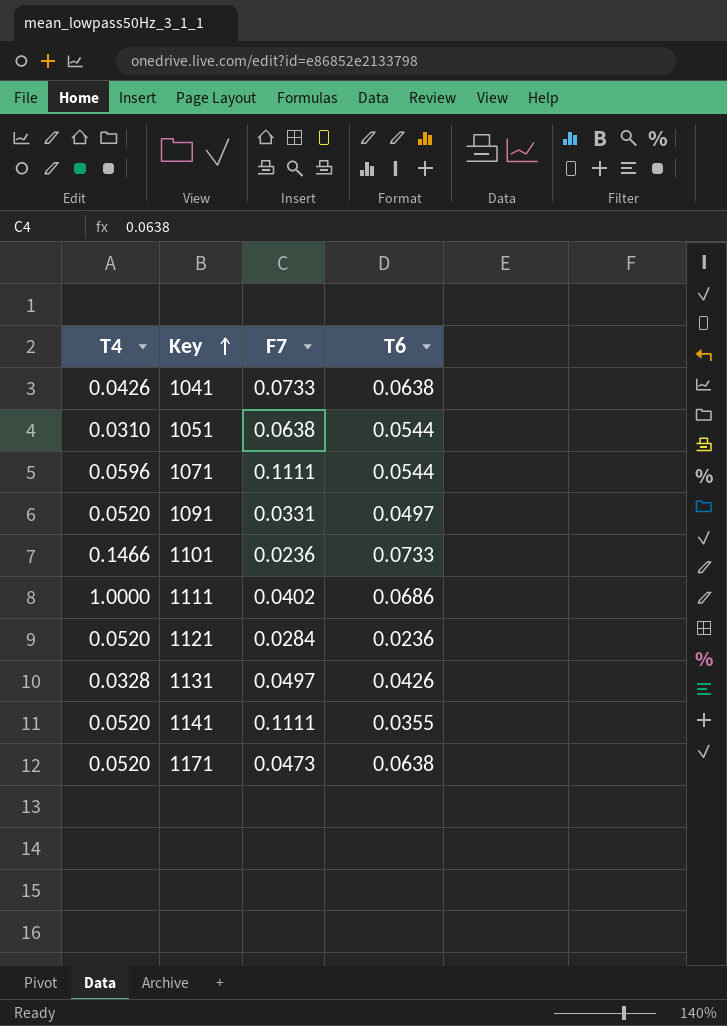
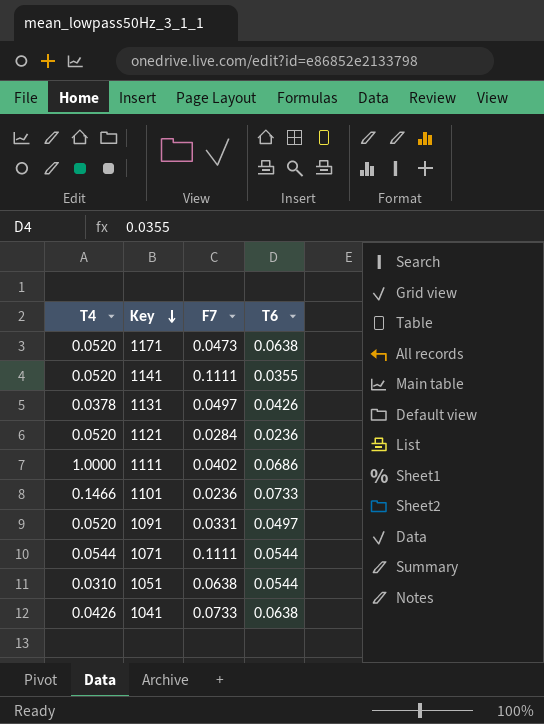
row order: Key ascending -> Key descending
1131 | T4: 0.0328 -> 0.0378
1071 | T4: 0.0596 -> 0.0544

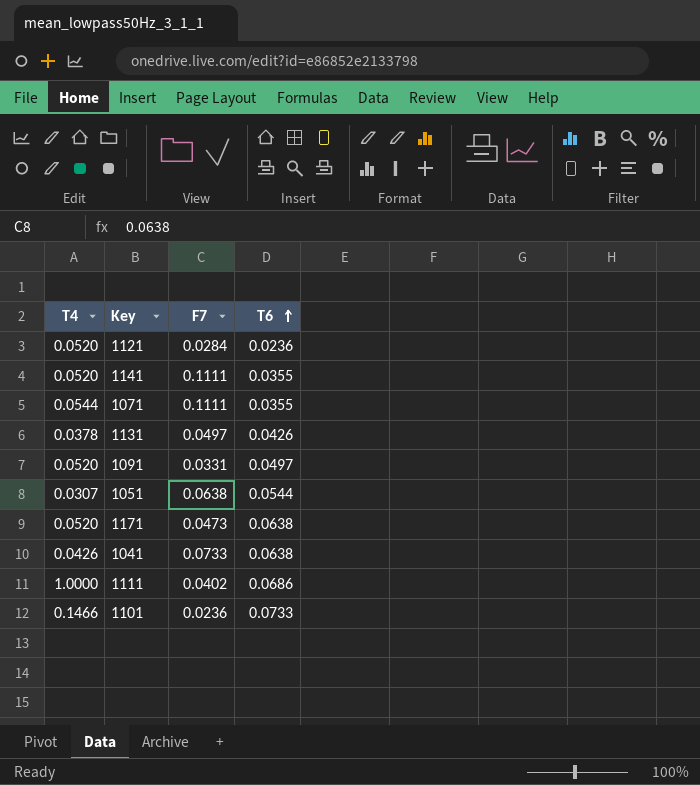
row order: Key descending -> T6 ascending
1071 | T6: 0.0544 -> 0.0355
1051 | T4: 0.0310 -> 0.0307

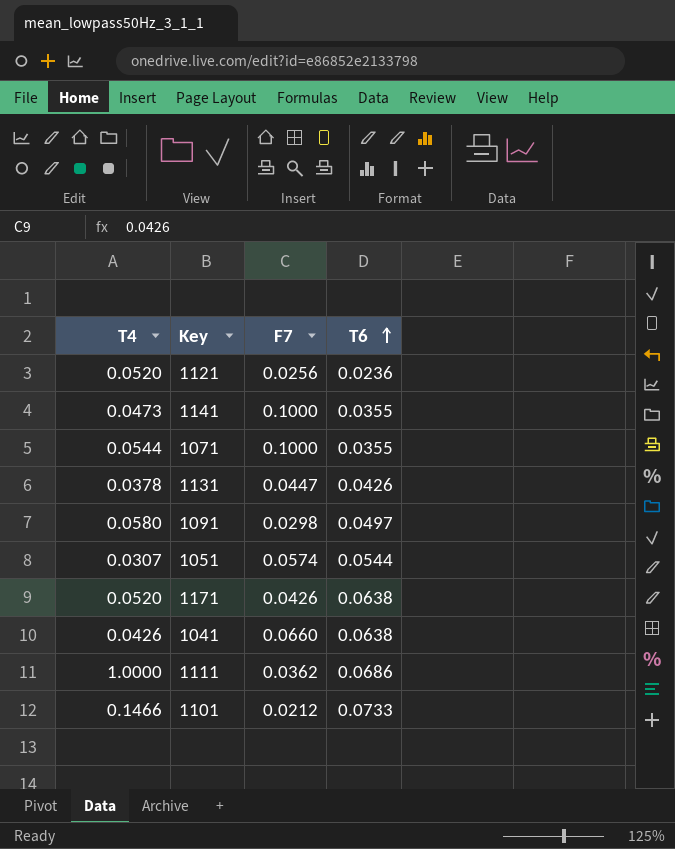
1121 | F7: 0.0284 -> 0.0256
1141 | T4: 0.0520 -> 0.0473
1141 | F7: 0.1111 -> 0.1000
1071 | F7: 0.1111 -> 0.1000
1131 | F7: 0.0497 -> 0.0447
1091 | T4: 0.0520 -> 0.0580
1091 | F7: 0.0331 -> 0.0298
1051 | F7: 0.0638 -> 0.0574
1171 | F7: 0.0473 -> 0.0426
1041 | F7: 0.0733 -> 0.0660
1111 | F7: 0.0402 -> 0.0362
1101 | F7: 0.0236 -> 0.0212

